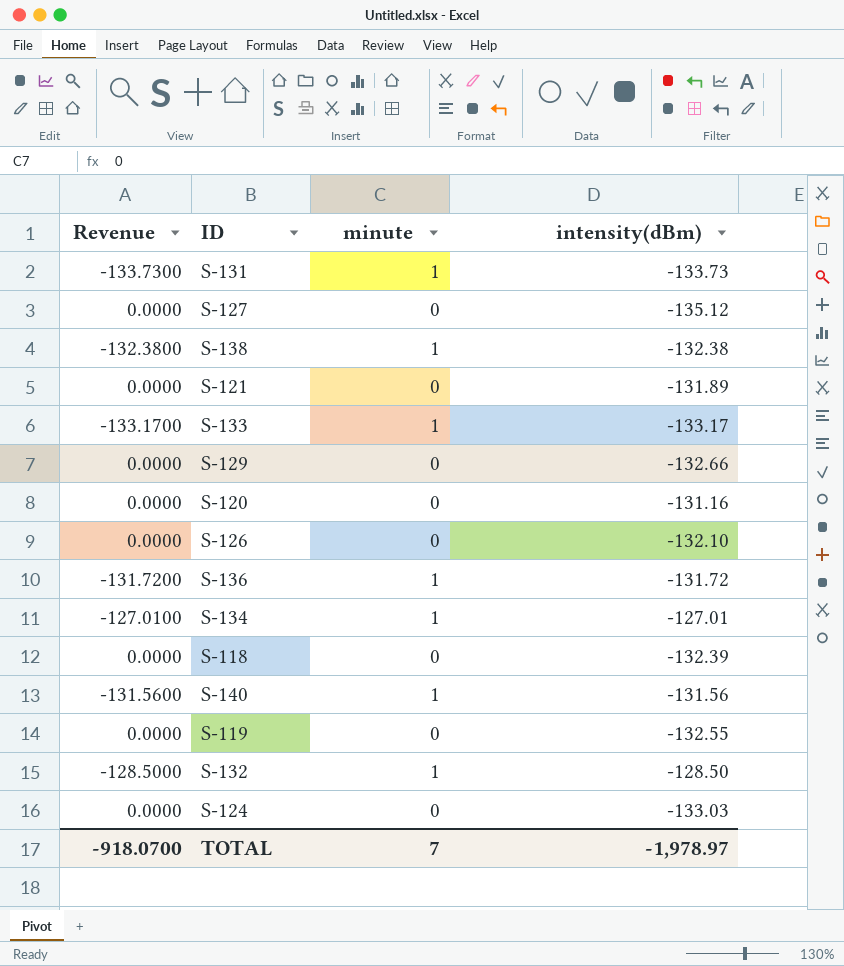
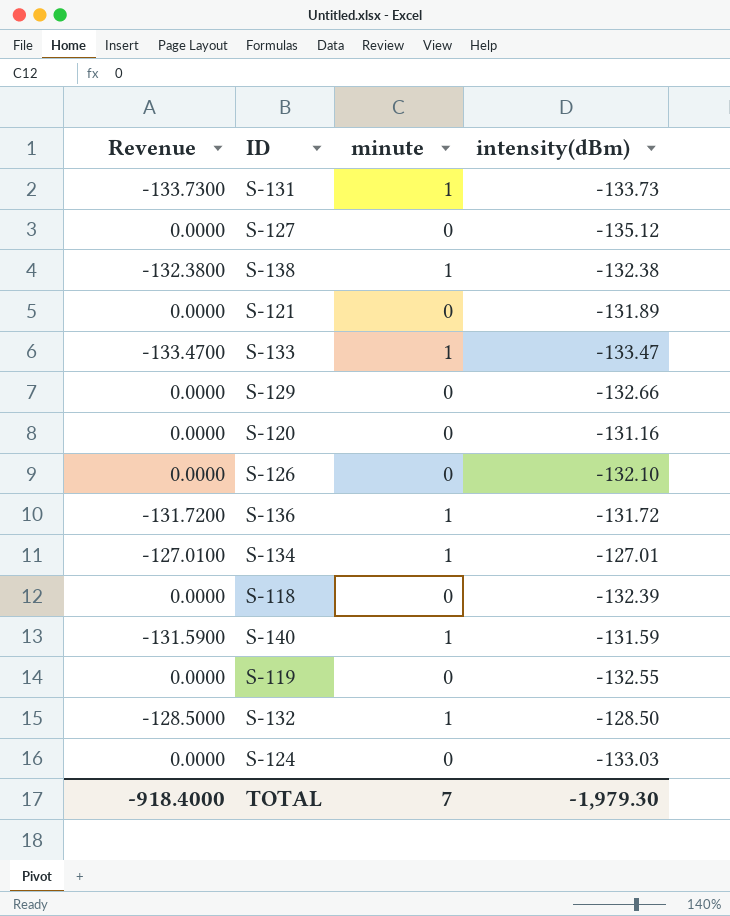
S-133 | Revenue: -133.1700 -> -133.4700
S-133 | intensity(dBm): -133.17 -> -133.47
S-140 | Revenue: -131.5600 -> -131.5900
S-140 | intensity(dBm): -131.56 -> -131.59
TOTAL | Revenue: -918.0700 -> -918.4000
TOTAL | intensity(dBm): -1,978.97 -> -1,979.30

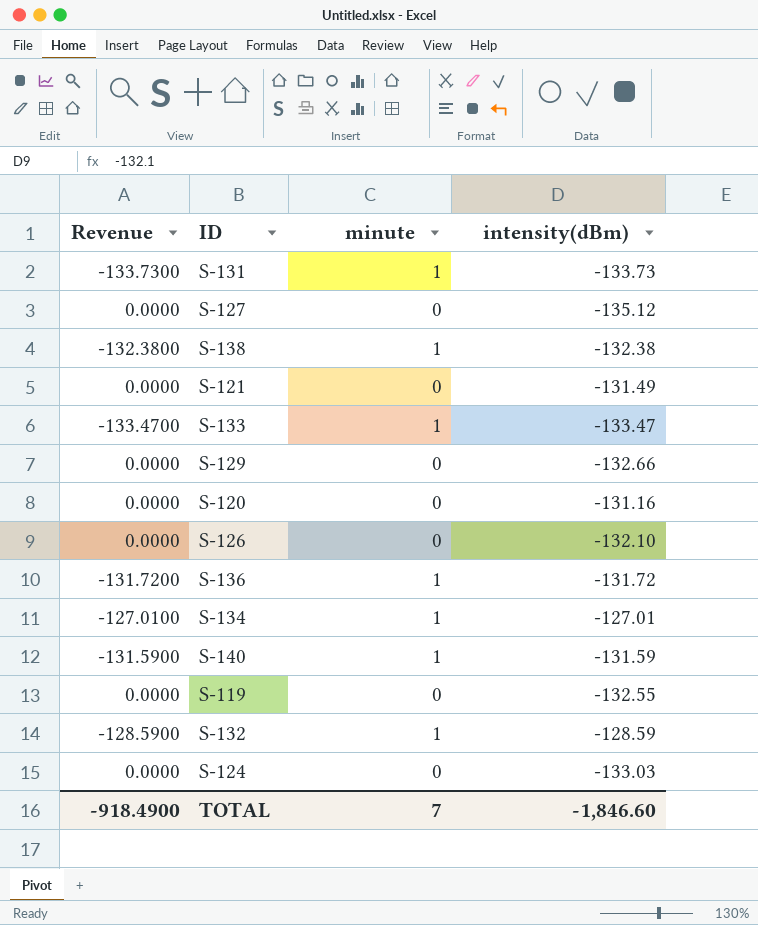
row S-118: 0.0000 | 0 | -132.39 -> none
S-121 | intensity(dBm): -131.89 -> -131.49
S-132 | Revenue: -128.5000 -> -128.5900
S-132 | intensity(dBm): -128.50 -> -128.59
TOTAL | Revenue: -918.4000 -> -918.4900
TOTAL | intensity(dBm): -1,979.30 -> -1,846.60

